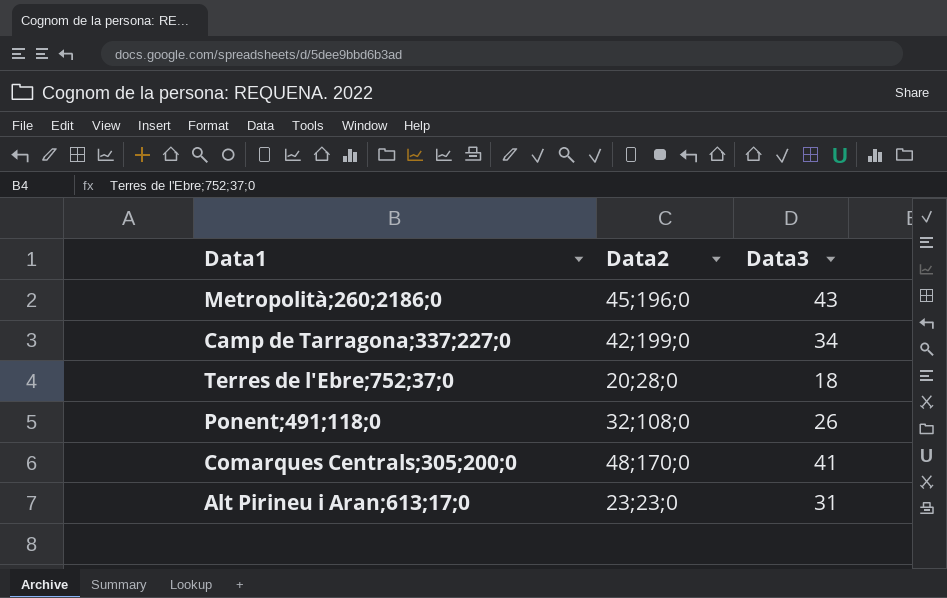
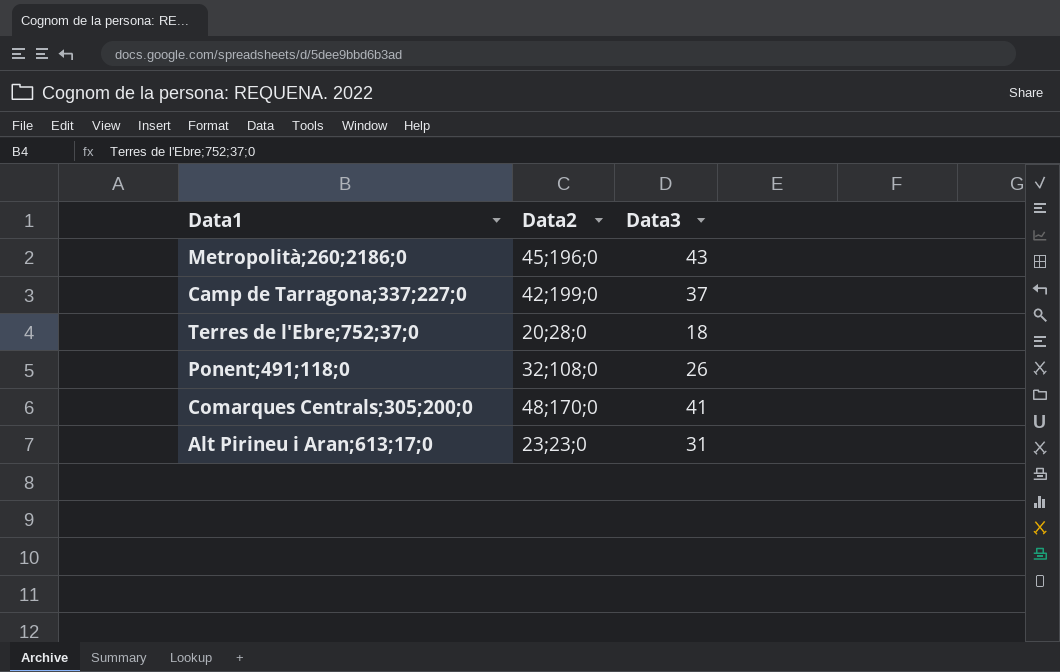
Camp de Tarragona;337;227;0 | Data3: 34 -> 37

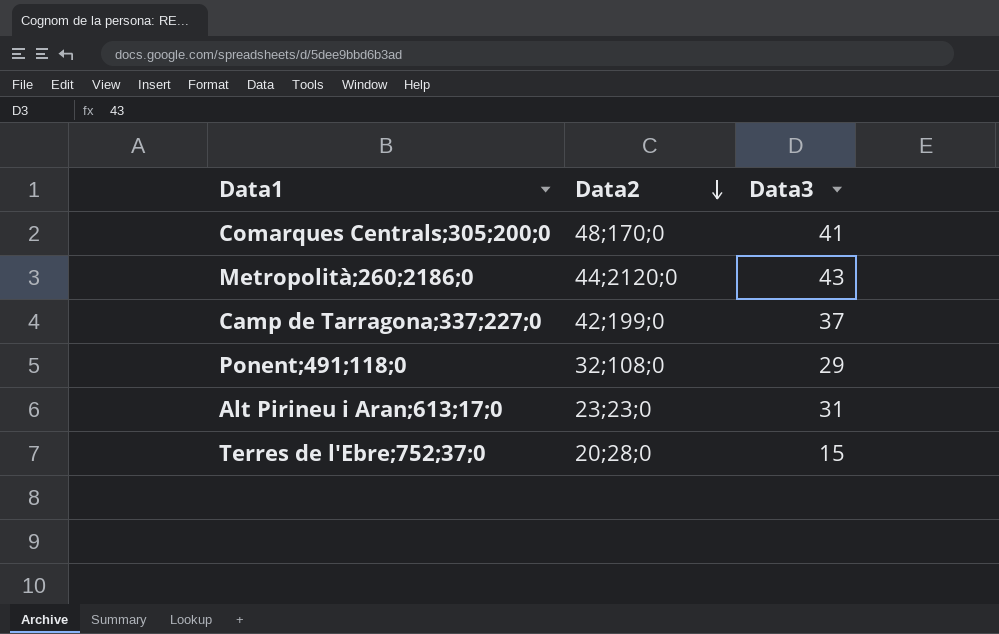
row order: none -> Data2 descending
Metropolità;260;2186;0 | Data2: 45;196;0 -> 44;2120;0
Ponent;491;118;0 | Data3: 26 -> 29
Terres de l'Ebre;752;37;0 | Data3: 18 -> 15

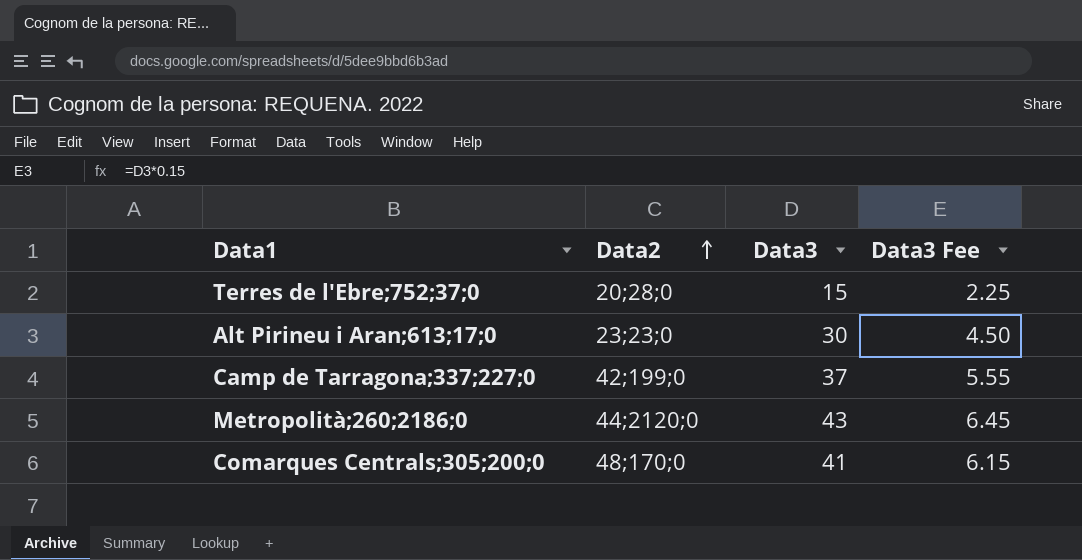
row order: Data2 descending -> Data2 ascending
column Data3 Fee | formula: none -> [Data3] * 0.15
row Ponent;491;118;0: 32;108;0 | 29 -> none
Alt Pirineu i Aran;613;17;0 | Data3: 31 -> 30

